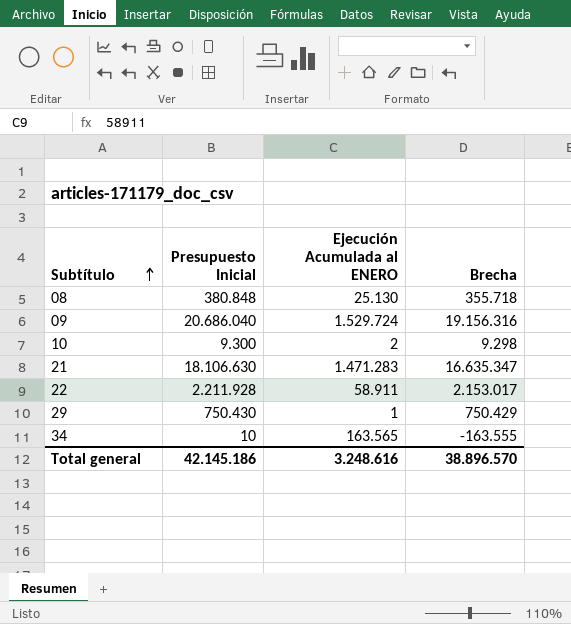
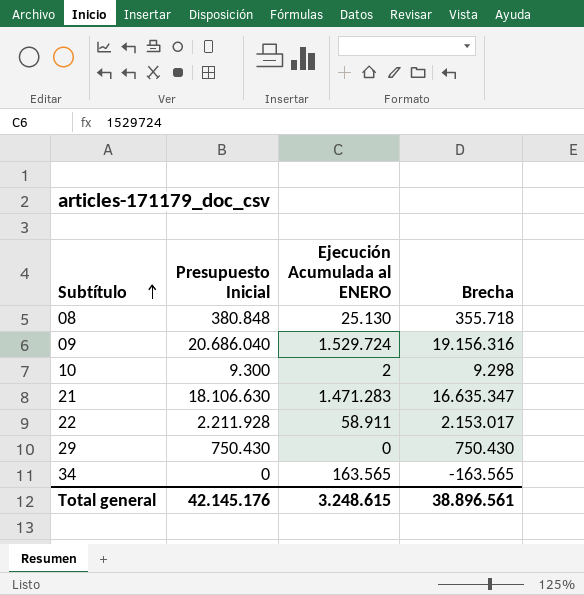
29 | Ejecución Acumulada al ENERO: 1 -> 0
29 | Brecha: 750.429 -> 750.430
34 | Presupuesto Inicial: 10 -> 0
34 | Brecha: -163.555 -> -163.565
Total general | Presupuesto Inicial: 42.145.186 -> 42.145.176
Total general | Ejecución Acumulada al ENERO: 3.248.616 -> 3.248.615
Total general | Brecha: 38.896.570 -> 38.896.561

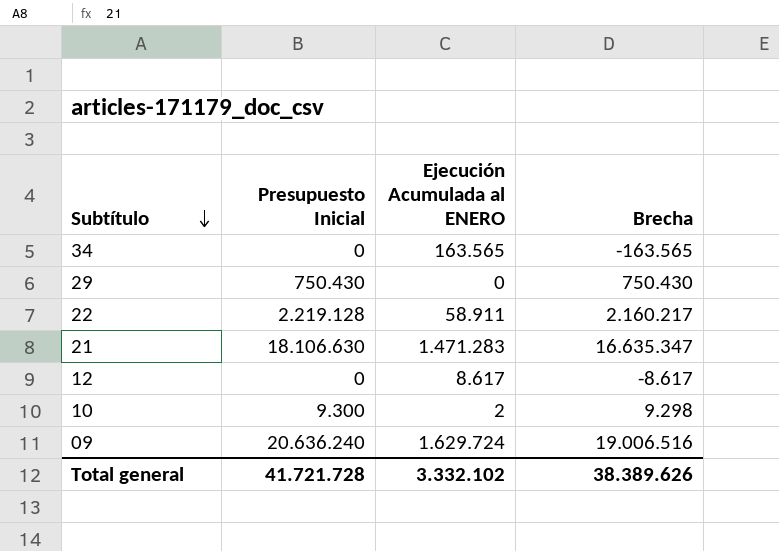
row order: Subtítulo ascending -> Subtítulo descending
row 08: 380.848 | 25.130 | 355.718 -> none
22 | Presupuesto Inicial: 2.211.928 -> 2.219.128
22 | Brecha: 2.153.017 -> 2.160.217
row 12: none -> 0 | 8.617 | -8.617
09 | Presupuesto Inicial: 20.686.040 -> 20.636.240
09 | Ejecución Acumulada al ENERO: 1.529.724 -> 1.629.724
09 | Brecha: 19.156.316 -> 19.006.516
Total general | Presupuesto Inicial: 42.145.176 -> 41.721.728
Total general | Ejecución Acumulada al ENERO: 3.248.615 -> 3.332.102
Total general | Brecha: 38.896.561 -> 38.389.626

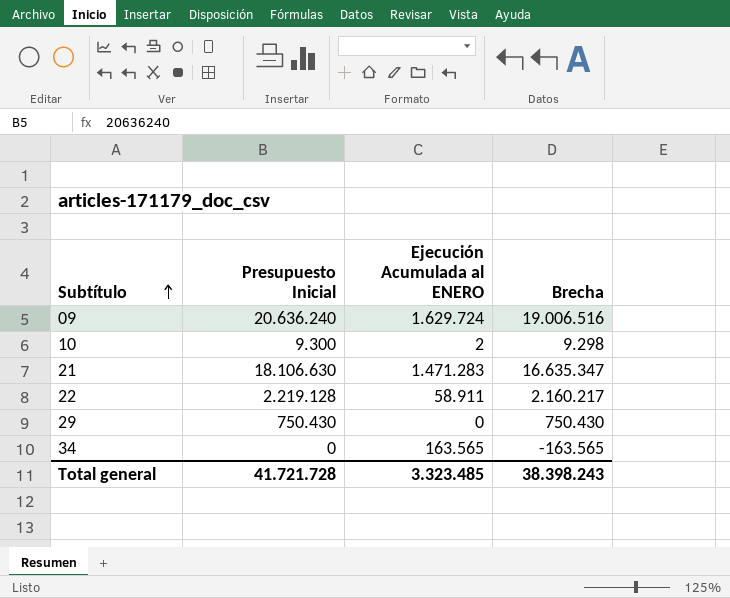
row order: Subtítulo descending -> Subtítulo ascending
row 12: 0 | 8.617 | -8.617 -> none
Total general | Ejecución Acumulada al ENERO: 3.332.102 -> 3.323.485
Total general | Brecha: 38.389.626 -> 38.398.243

